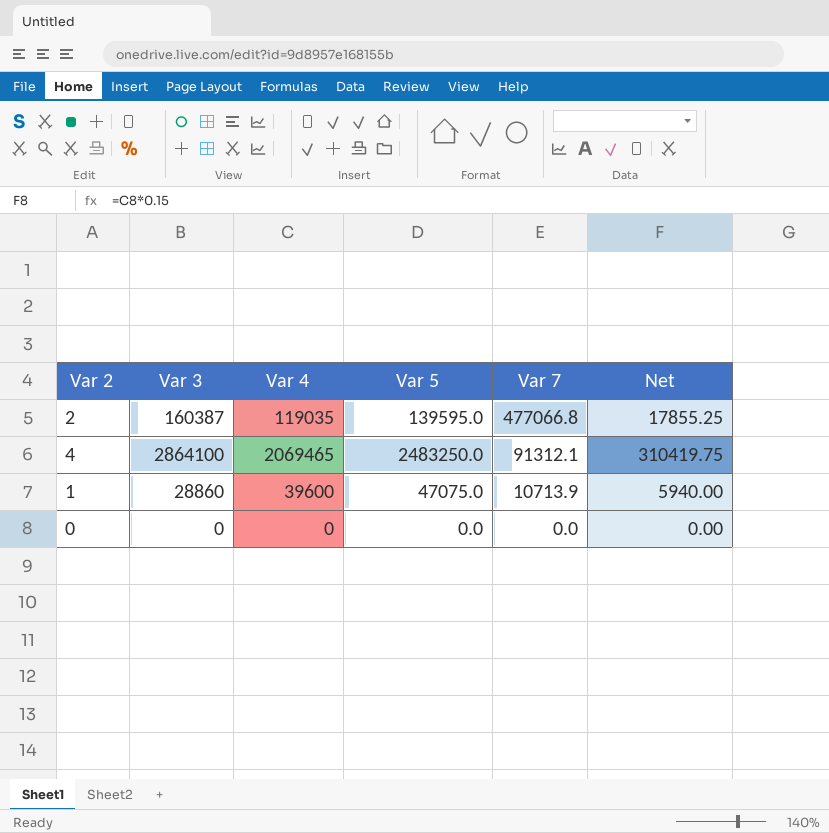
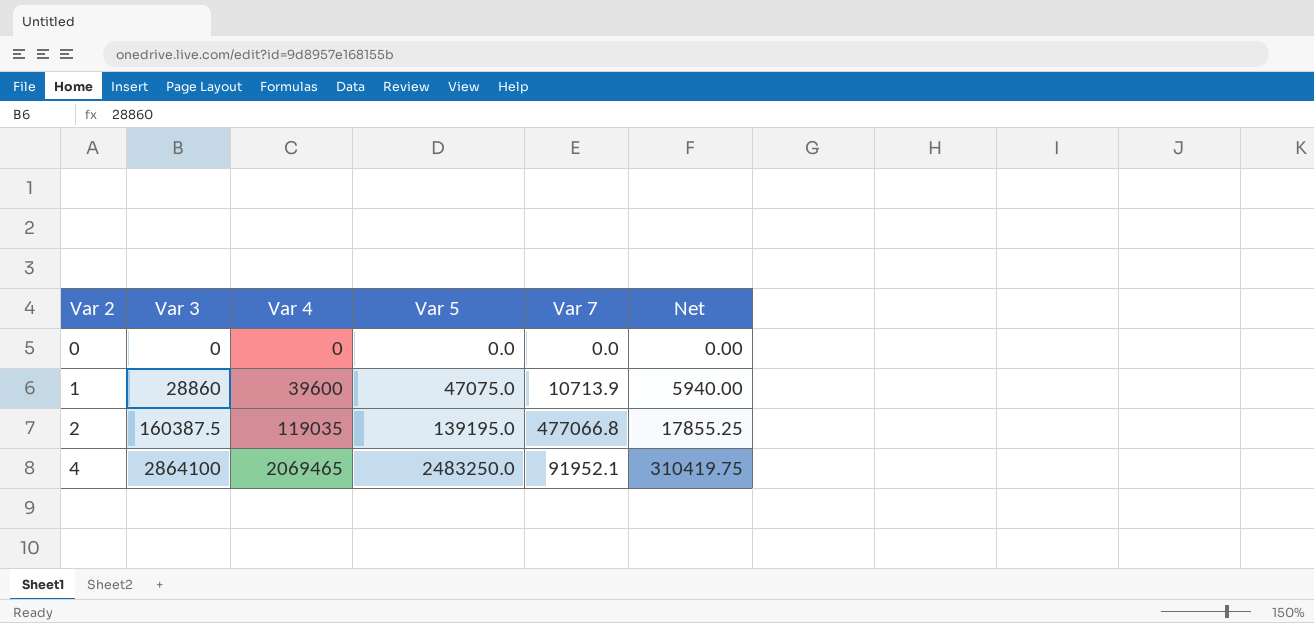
row order: Var 7 descending -> Var 2 ascending
2 | Var 3: 160387 -> 160387.5
2 | Var 5: 139595.0 -> 139195.0
4 | Var 7: 91312.1 -> 91952.1

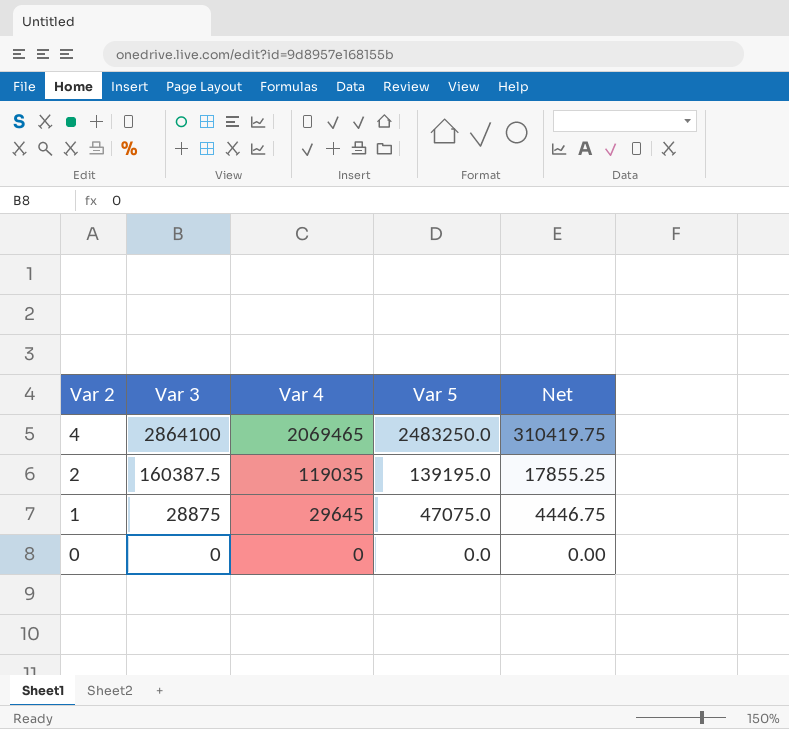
row order: Var 2 ascending -> Var 2 descending
column Var 7 | position: 5 -> none
1 | Var 3: 28860 -> 28875
1 | Var 4: 39600 -> 29645
1 | Net: 5940.00 -> 4446.75

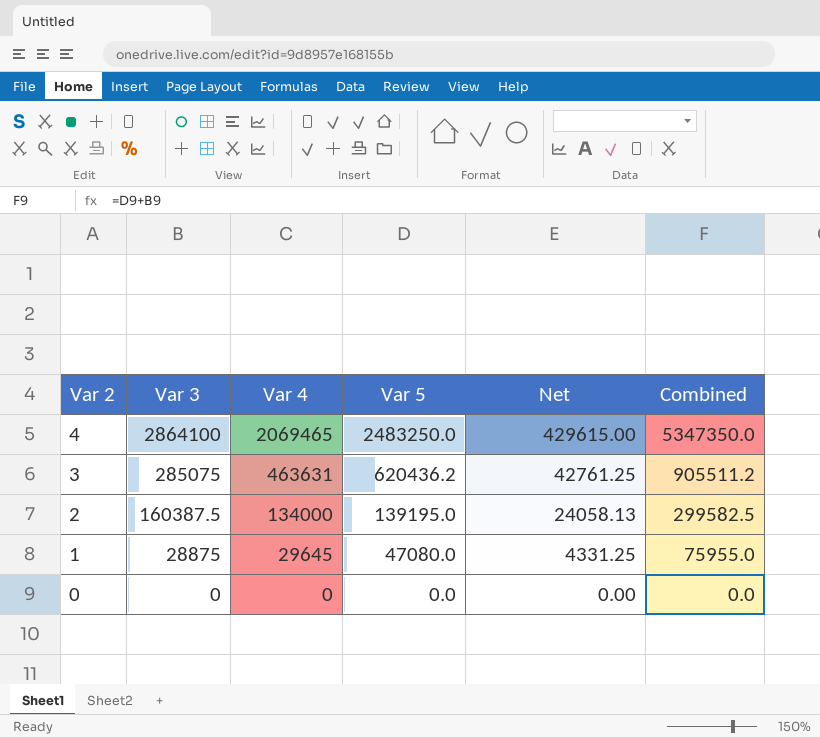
column Net | formula: [Var 4] * 0.15 -> [Var 3] * 0.15
column Combined | formula: none -> [Var 3] + [Var 5]
row 3: none -> 285075 | 463631 | 620436.2 | 42761.25 | 905511.2
2 | Var 4: 119035 -> 134000
1 | Var 5: 47075.0 -> 47080.0

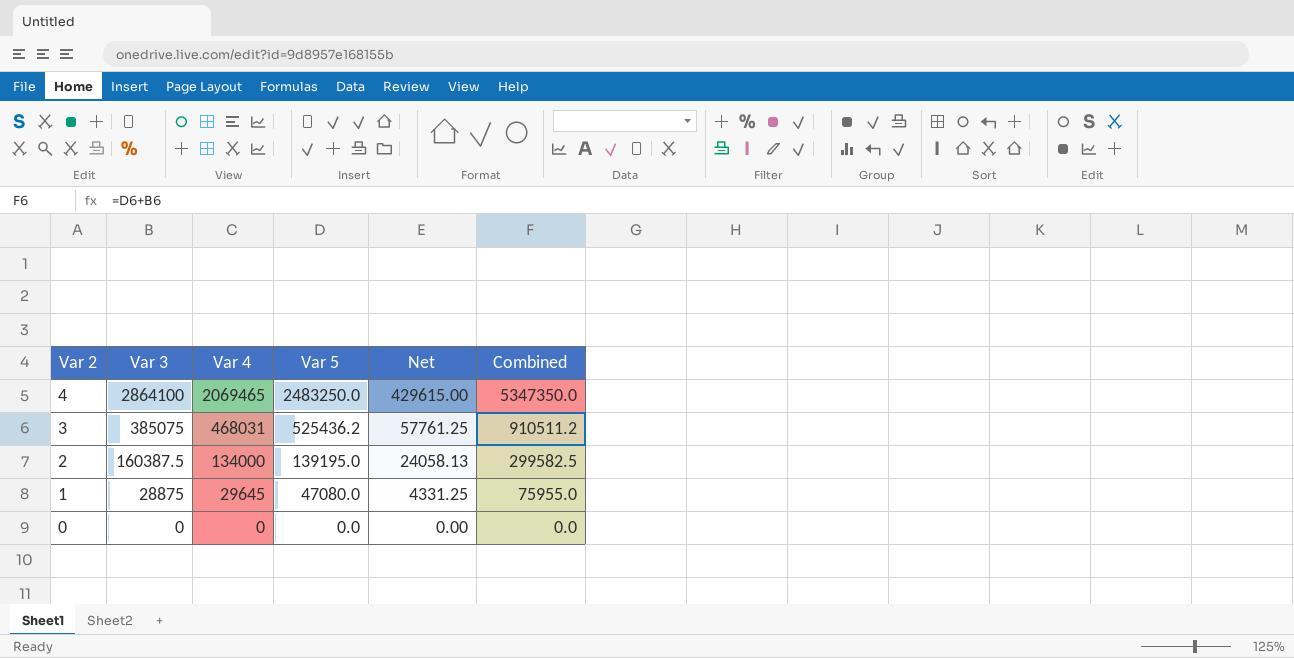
3 | Var 3: 285075 -> 385075
3 | Var 4: 463631 -> 468031
3 | Var 5: 620436.2 -> 525436.2
3 | Net: 42761.25 -> 57761.25
3 | Combined: 905511.2 -> 910511.2

